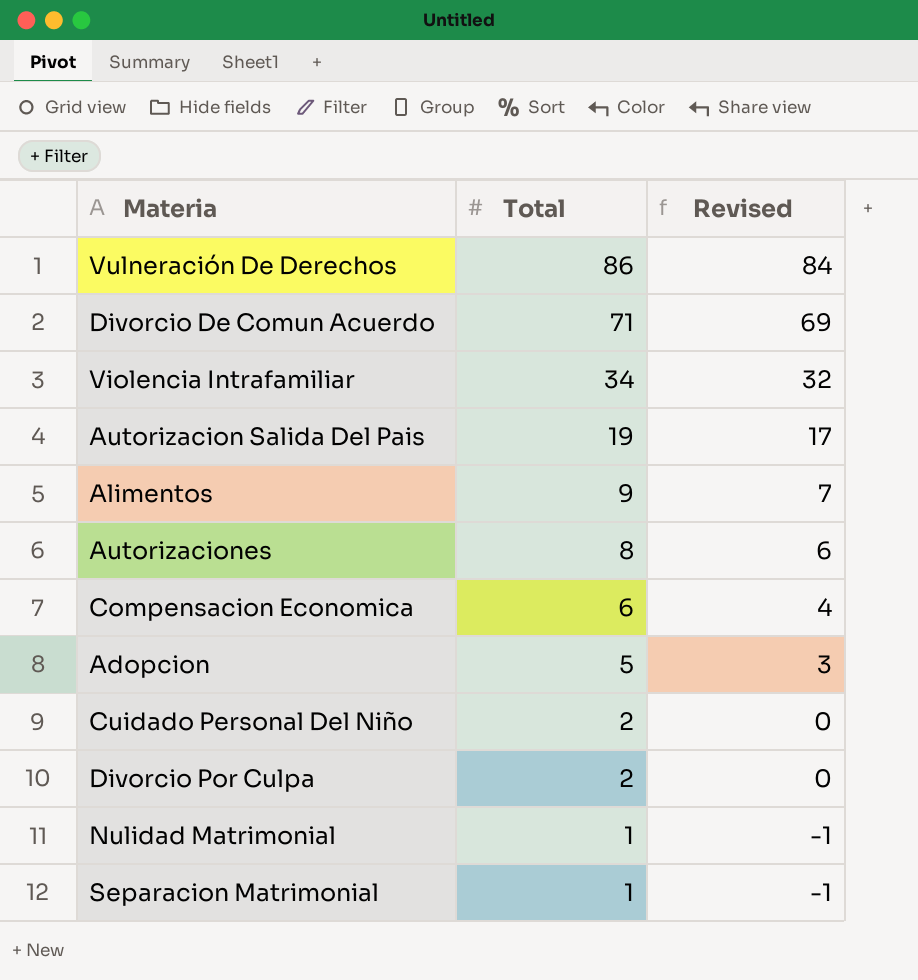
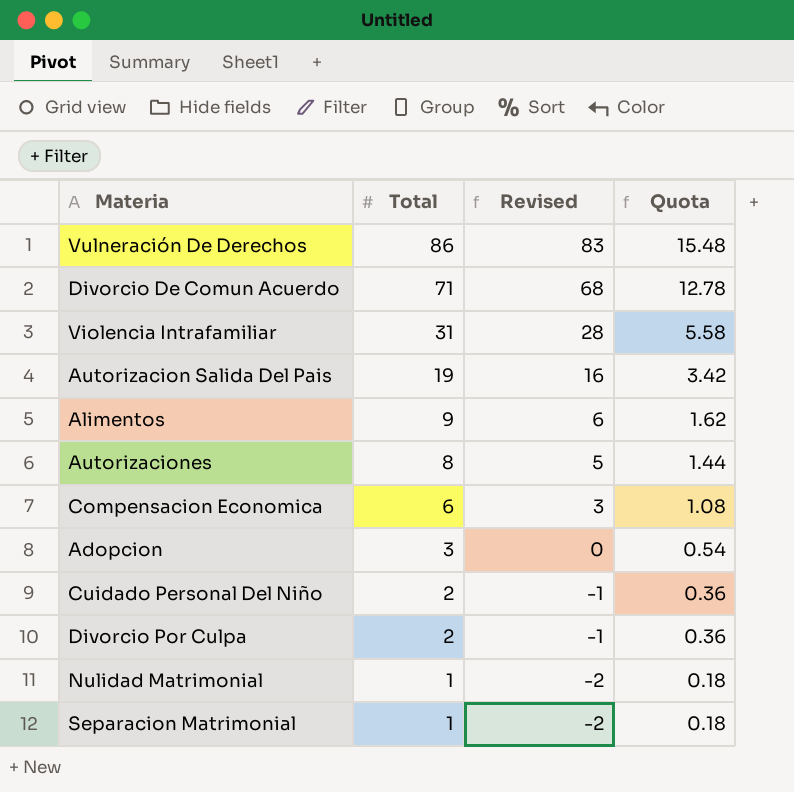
column Revised | formula: [Total] - 2 -> [Total] - 3
column Quota | formula: none -> [Total] * 0.18
Violencia Intrafamiliar | Total: 34 -> 31
Adopcion | Total: 5 -> 3

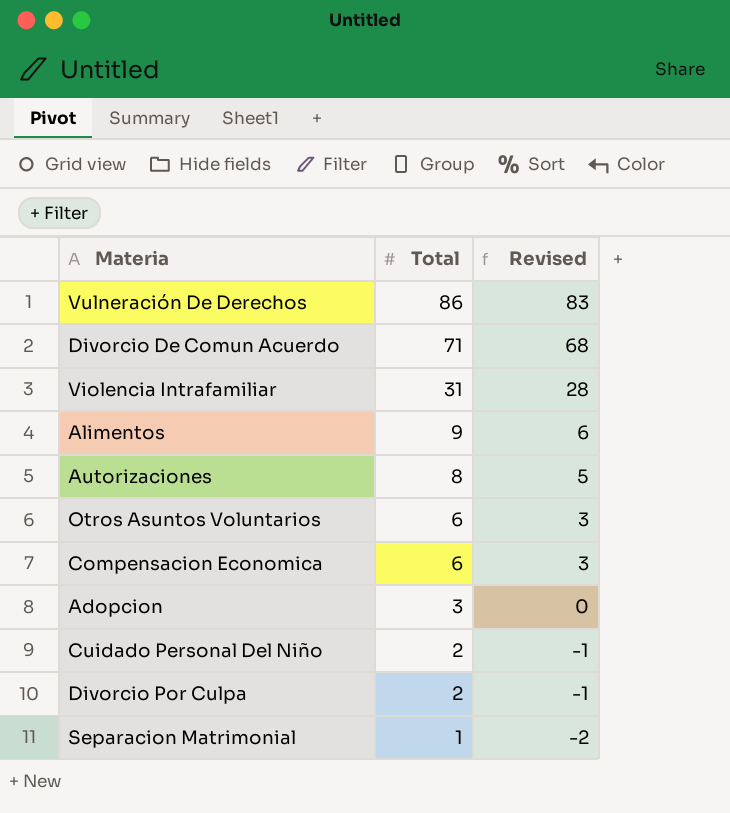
column Quota | formula: [Total] * 0.18 -> none
row Autorizacion Salida Del Pais: 19 | 16 | 3.42 -> none
row Nulidad Matrimonial: 1 | -2 | 0.18 -> none
row Otros Asuntos Voluntarios: none -> 6 | 3

